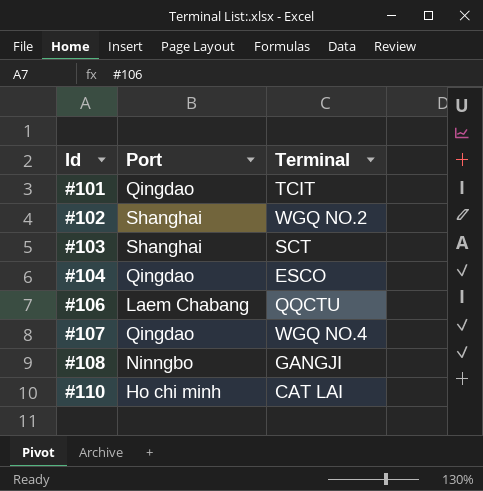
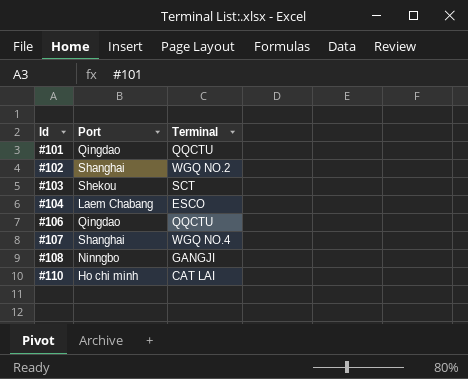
#101 | Terminal: TCIT -> QQCTU
#103 | Port: Shanghai -> Shekou
#104 | Port: Qingdao -> Laem Chabang
#106 | Port: Laem Chabang -> Qingdao
#107 | Port: Qingdao -> Shanghai

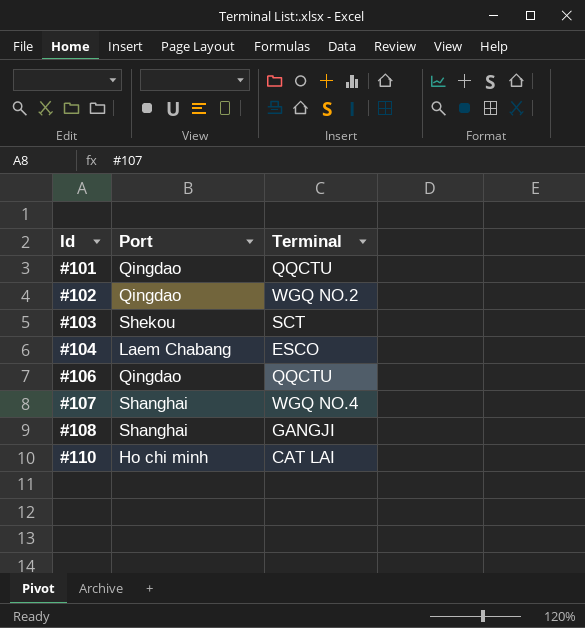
#102 | Port: Shanghai -> Qingdao
#108 | Port: Ninngbo -> Shanghai

